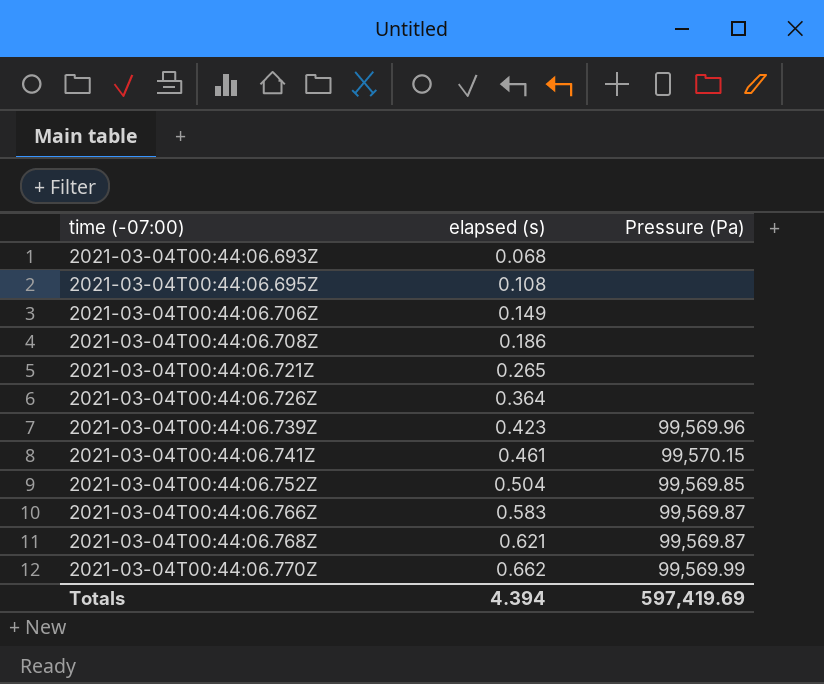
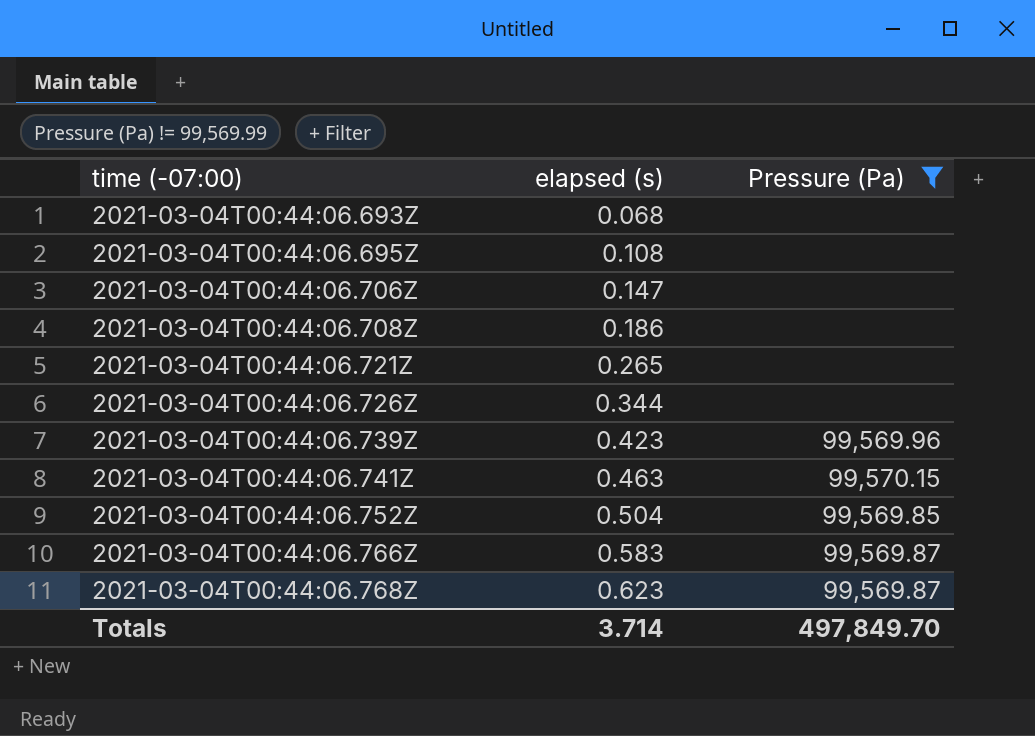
filter: none -> Pressure (Pa) != 99,569.99
2021-03-04T00:44:06.706Z | elapsed (s): 0.149 -> 0.147
2021-03-04T00:44:06.726Z | elapsed (s): 0.364 -> 0.344
2021-03-04T00:44:06.741Z | elapsed (s): 0.461 -> 0.463
2021-03-04T00:44:06.768Z | elapsed (s): 0.621 -> 0.623
Totals | elapsed (s): 4.394 -> 3.714
Totals | Pressure (Pa): 597,419.69 -> 497,849.70

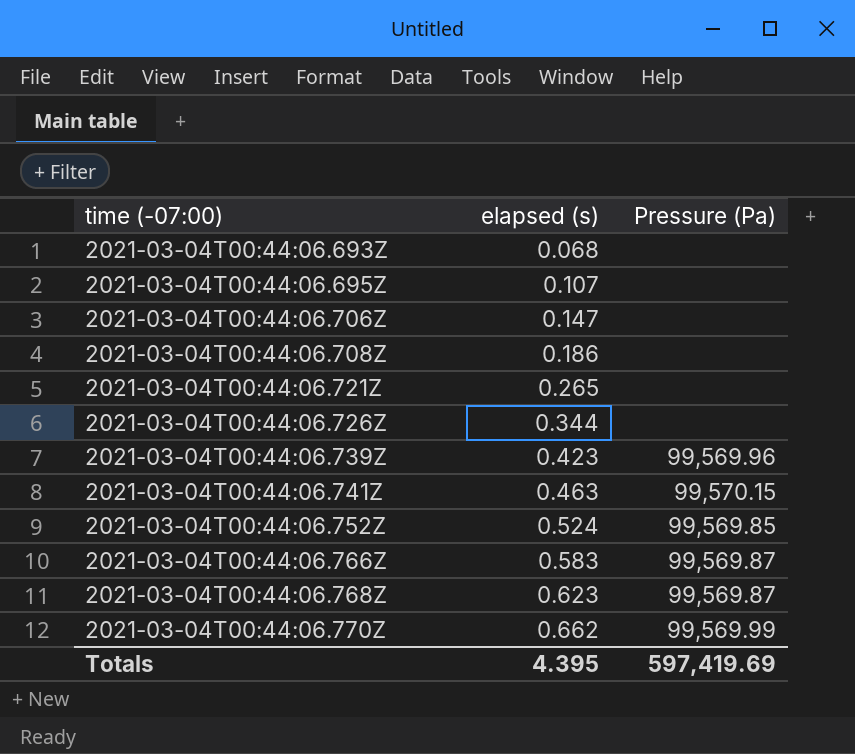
filter: Pressure (Pa) != 99,569.99 -> none
2021-03-04T00:44:06.695Z | elapsed (s): 0.108 -> 0.107
2021-03-04T00:44:06.752Z | elapsed (s): 0.504 -> 0.524
Totals | elapsed (s): 3.714 -> 4.395
Totals | Pressure (Pa): 497,849.70 -> 597,419.69

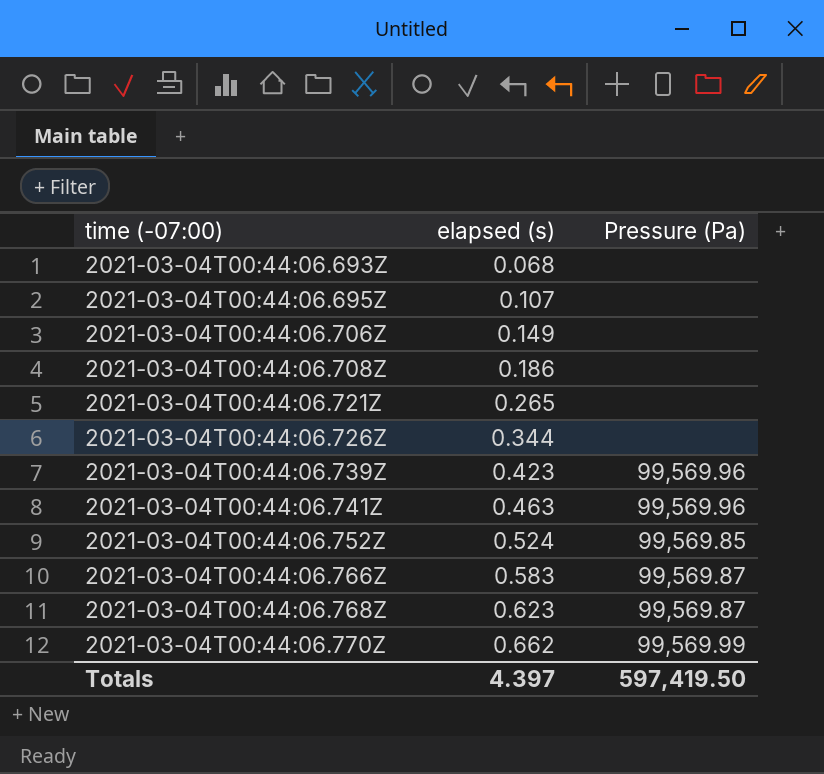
2021-03-04T00:44:06.706Z | elapsed (s): 0.147 -> 0.149
2021-03-04T00:44:06.741Z | Pressure (Pa): 99,570.15 -> 99,569.96
Totals | elapsed (s): 4.395 -> 4.397
Totals | Pressure (Pa): 597,419.69 -> 597,419.50

